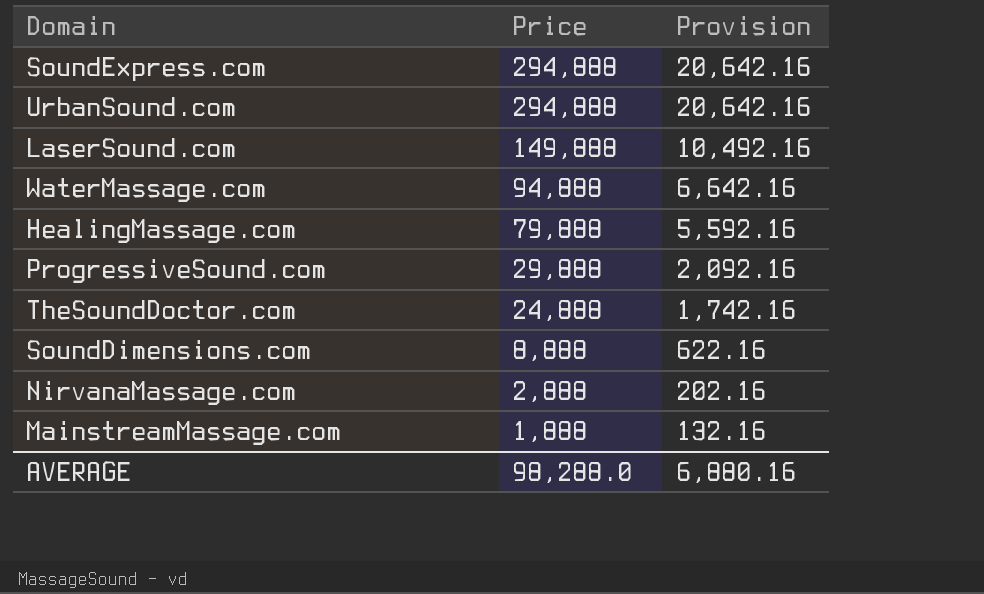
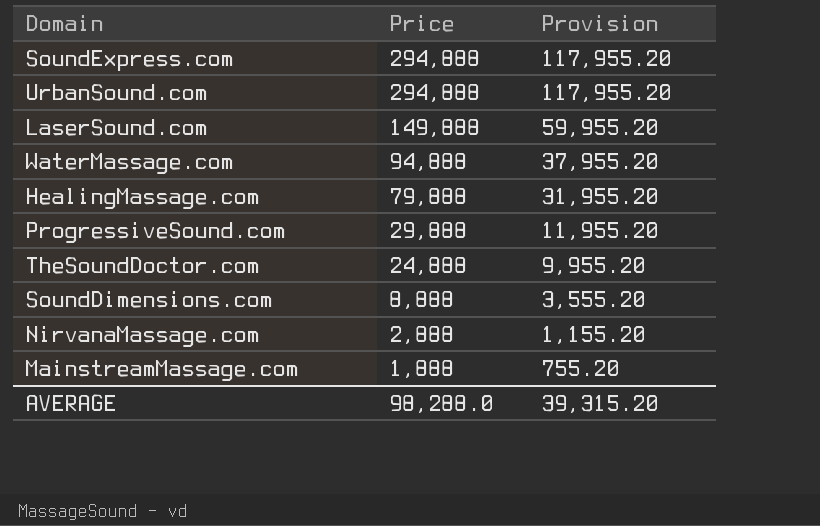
column Provision | formula: [Price] * 0.07 -> [Price] * 0.4
AVERAGE | Provision: 6,880.16 -> 39,315.20

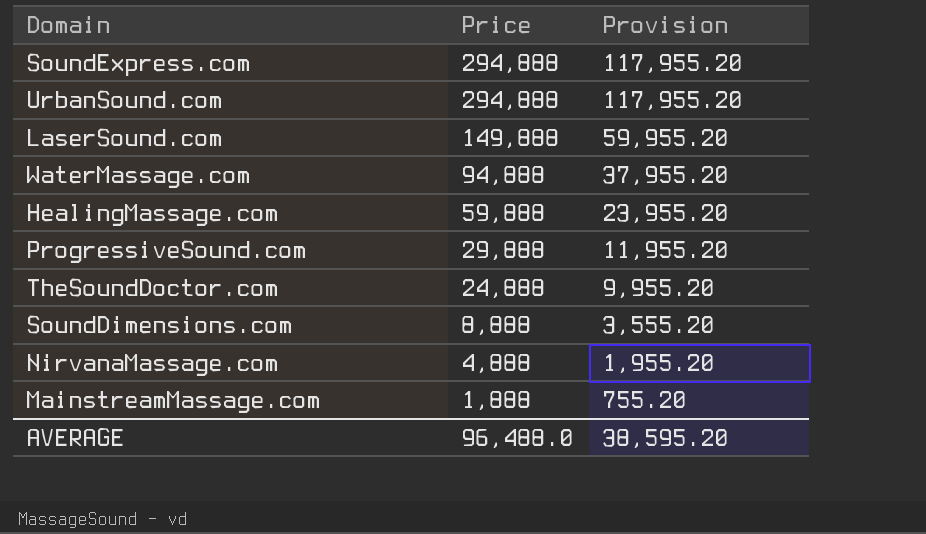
HealingMassage.com | Price: 79,888 -> 59,888
HealingMassage.com | Provision: 31,955.20 -> 23,955.20
NirvanaMassage.com | Price: 2,888 -> 4,888
NirvanaMassage.com | Provision: 1,155.20 -> 1,955.20
AVERAGE | Price: 98,288.0 -> 96,488.0
AVERAGE | Provision: 39,315.20 -> 38,595.20

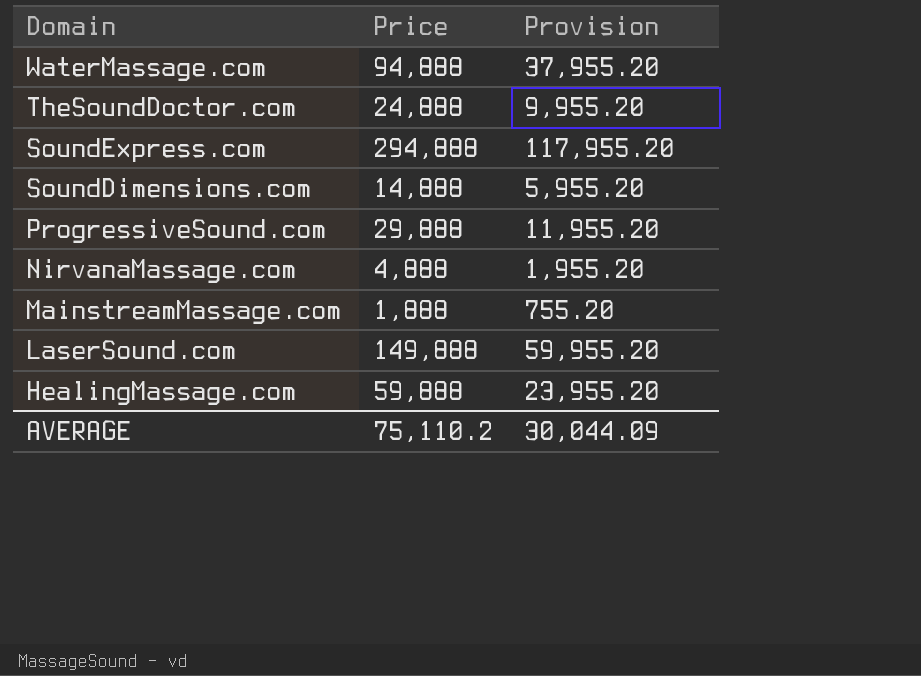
row order: Price descending -> Domain descending
row UrbanSound.com: 294,888 | 117,955.20 -> none
SoundDimensions.com | Price: 8,888 -> 14,888
SoundDimensions.com | Provision: 3,555.20 -> 5,955.20
AVERAGE | Price: 96,488.0 -> 75,110.2
AVERAGE | Provision: 38,595.20 -> 30,044.09

